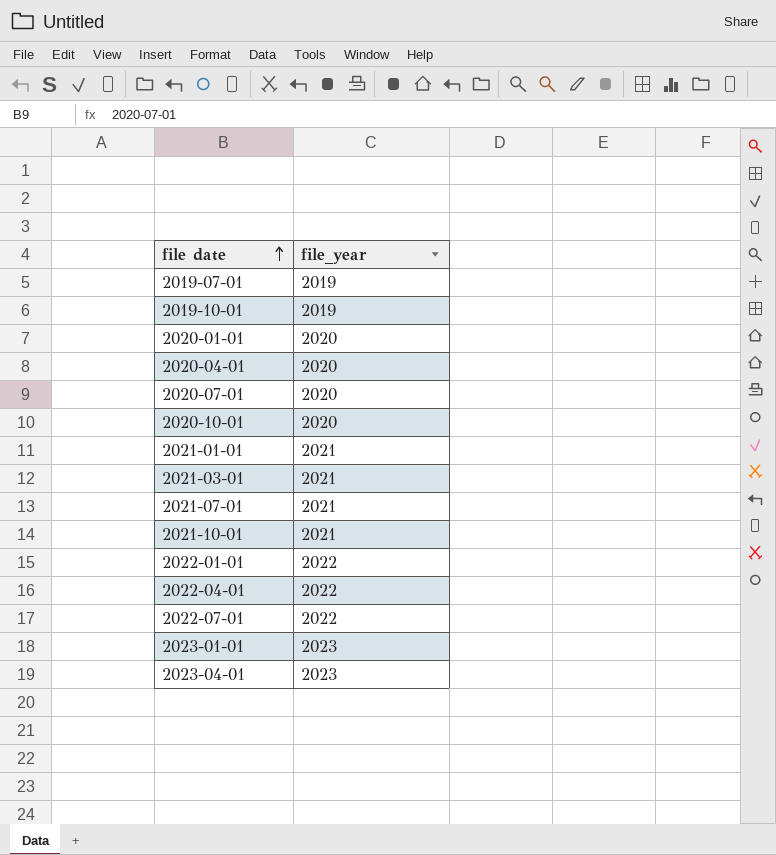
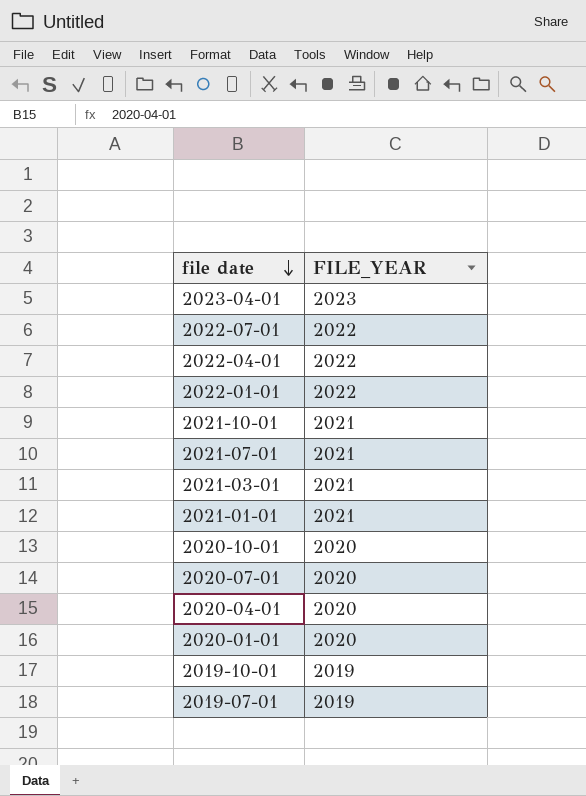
row order: file date ascending -> file date descending
column name: file_year -> FILE_YEAR
row 2023-01-01: 2023 -> none

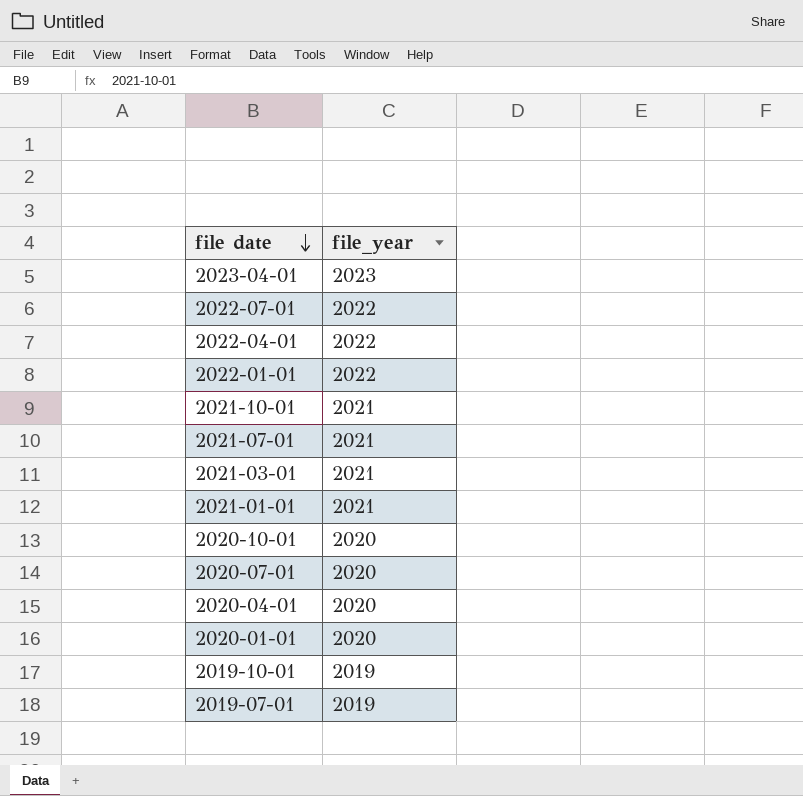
column name: FILE_YEAR -> file_year

